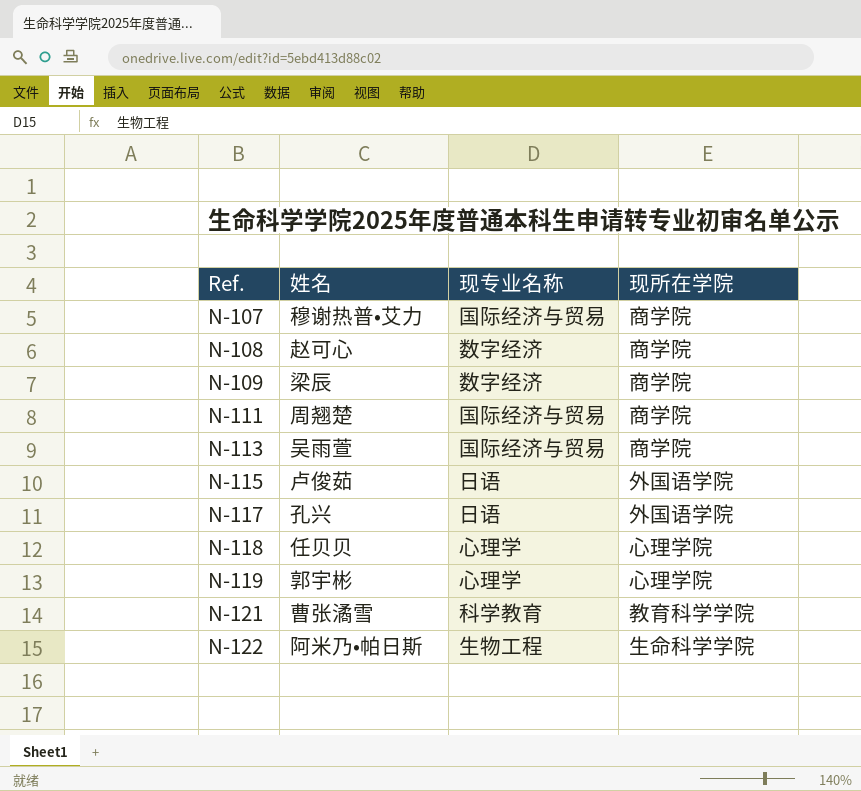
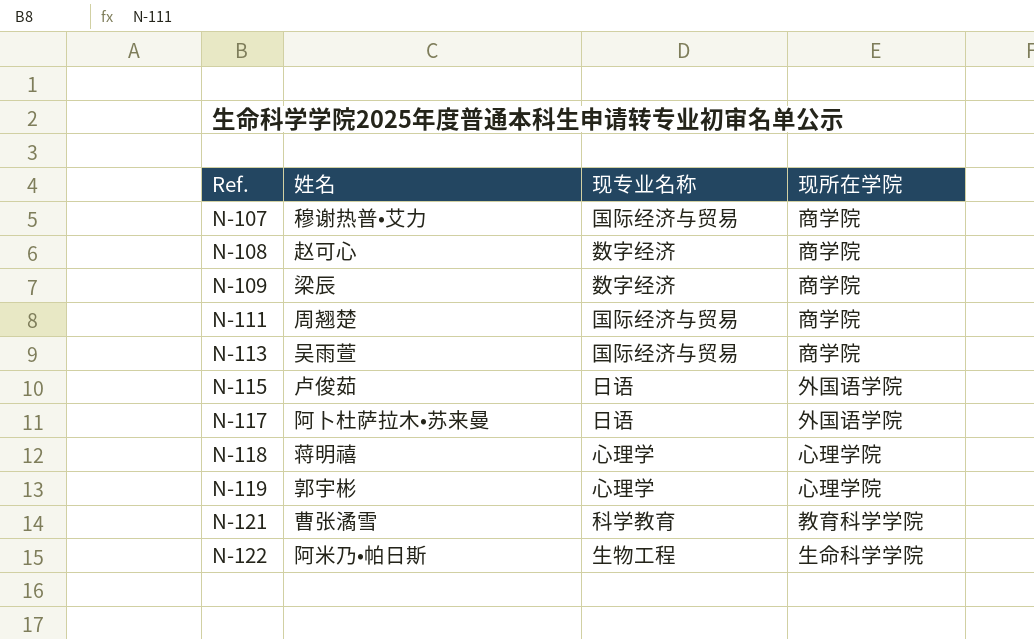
N-117 | 姓名: 孔兴 -> 阿卜杜萨拉木•苏来曼
N-118 | 姓名: 任贝贝 -> 蒋明禧

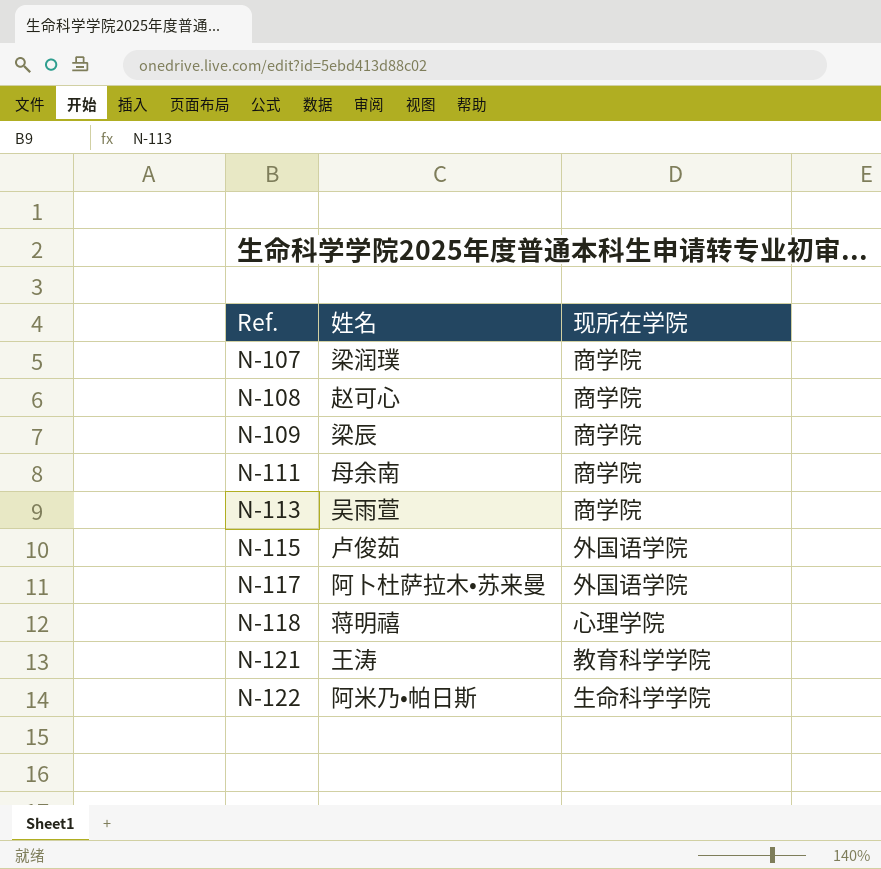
column 现专业名称 | position: 3 -> none
row N-119: 郭宇彬 | 心理学 | 心理学院 -> none
N-107 | 姓名: 穆谢热普•艾力 -> 梁润璞
N-111 | 姓名: 周翘楚 -> 母余南
N-121 | 姓名: 曹张潏雪 -> 王涛

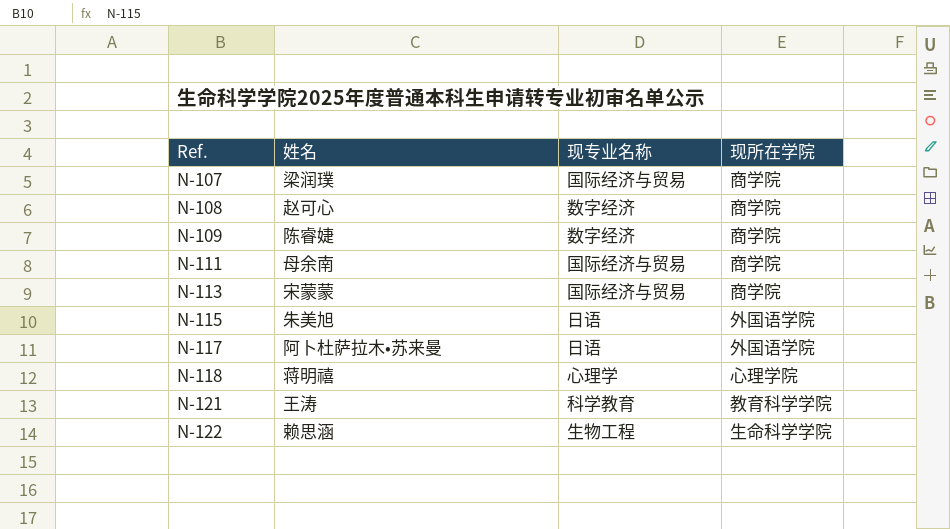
column 现专业名称 | position: none -> 3
N-109 | 姓名: 梁辰 -> 陈睿婕
N-113 | 姓名: 吴雨萱 -> 宋蒙蒙
N-115 | 姓名: 卢俊茹 -> 朱美旭
N-122 | 姓名: 阿米乃•帕日斯 -> 赖思涵

